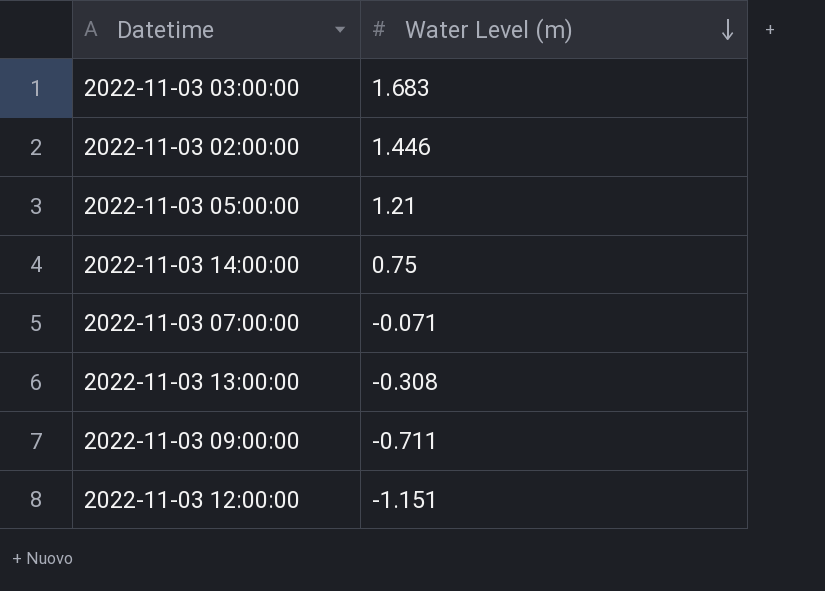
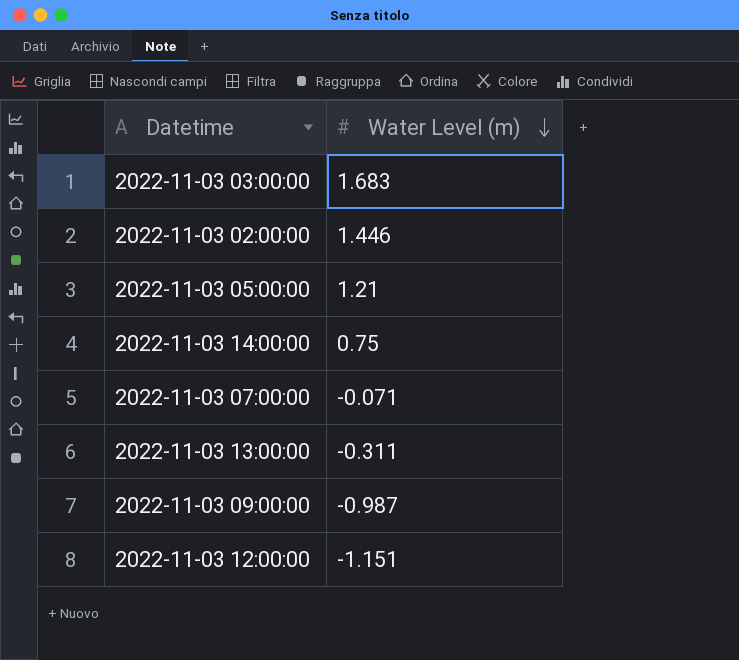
2022-11-03 13:00:00 | Water Level (m): -0.308 -> -0.311
2022-11-03 09:00:00 | Water Level (m): -0.711 -> -0.987

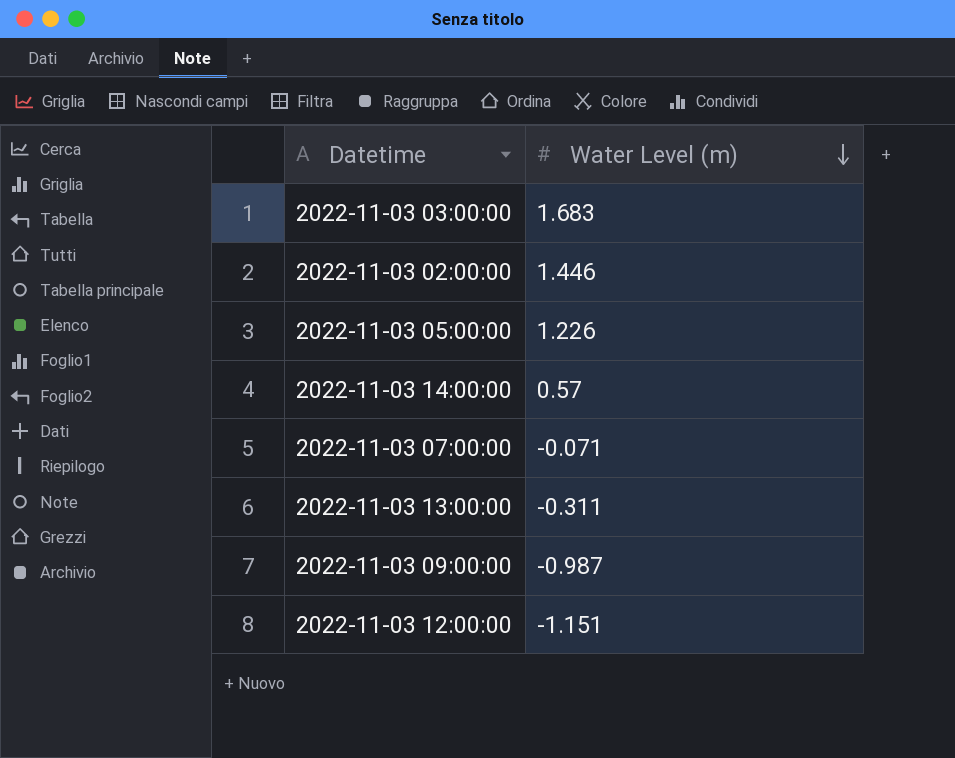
2022-11-03 05:00:00 | Water Level (m): 1.21 -> 1.226
2022-11-03 14:00:00 | Water Level (m): 0.75 -> 0.57

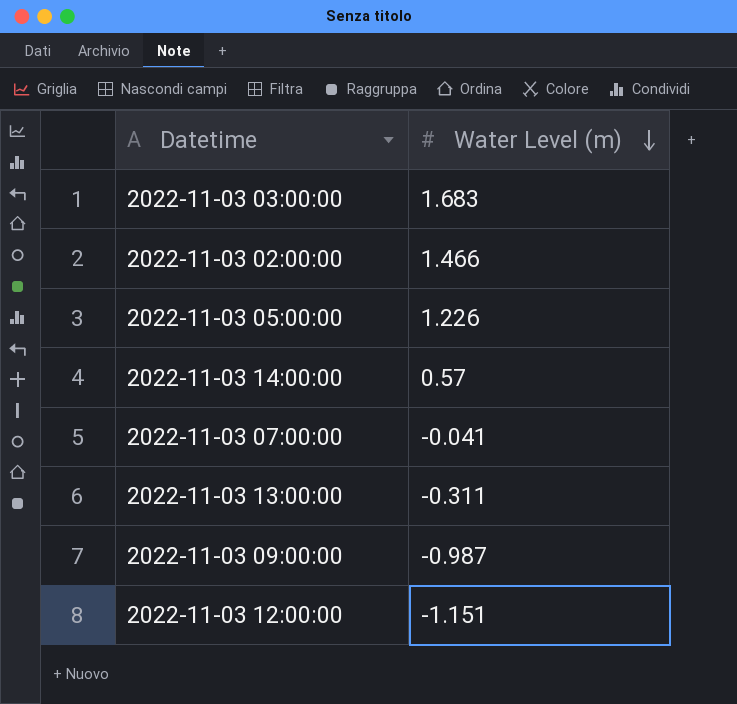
2022-11-03 02:00:00 | Water Level (m): 1.446 -> 1.466
2022-11-03 07:00:00 | Water Level (m): -0.071 -> -0.041

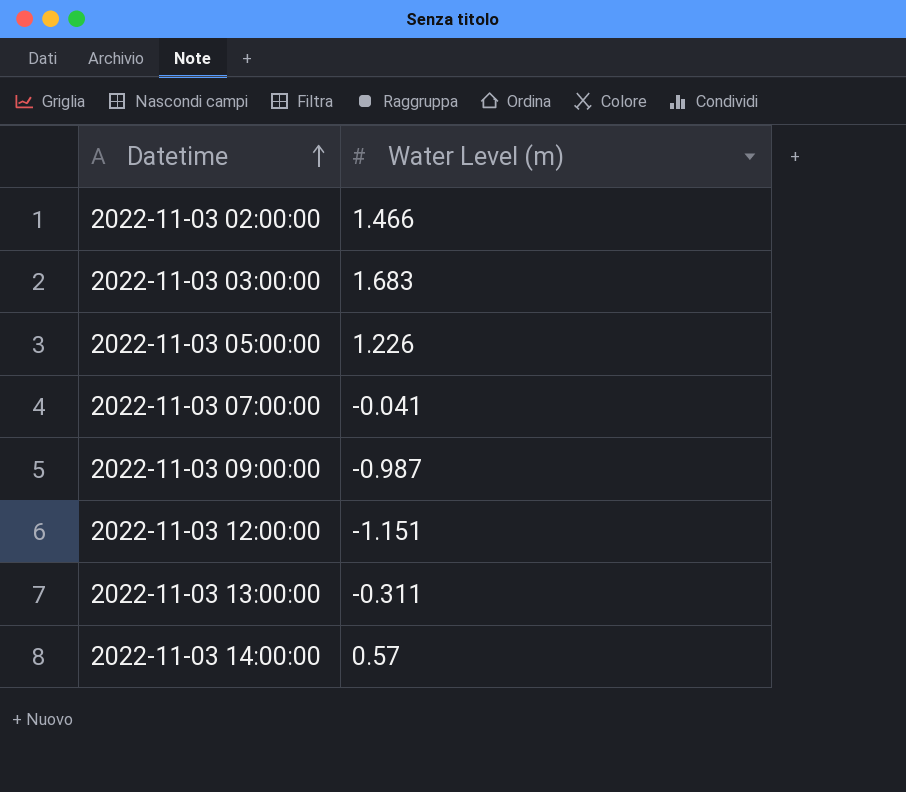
row order: Water Level (m) descending -> Datetime ascending

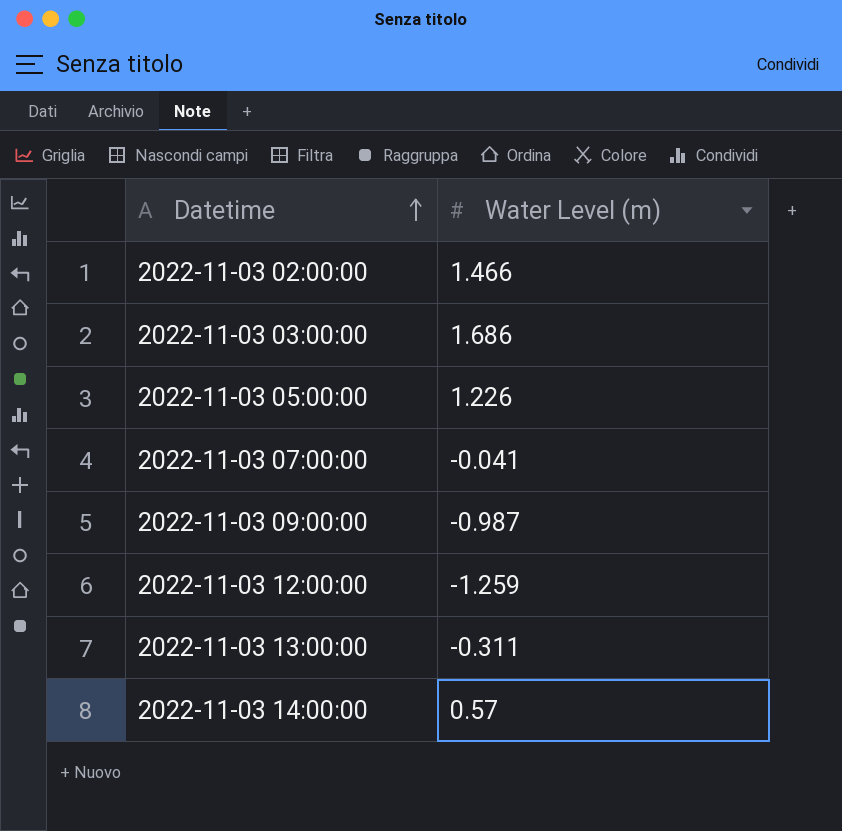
2022-11-03 03:00:00 | Water Level (m): 1.683 -> 1.686
2022-11-03 12:00:00 | Water Level (m): -1.151 -> -1.259

